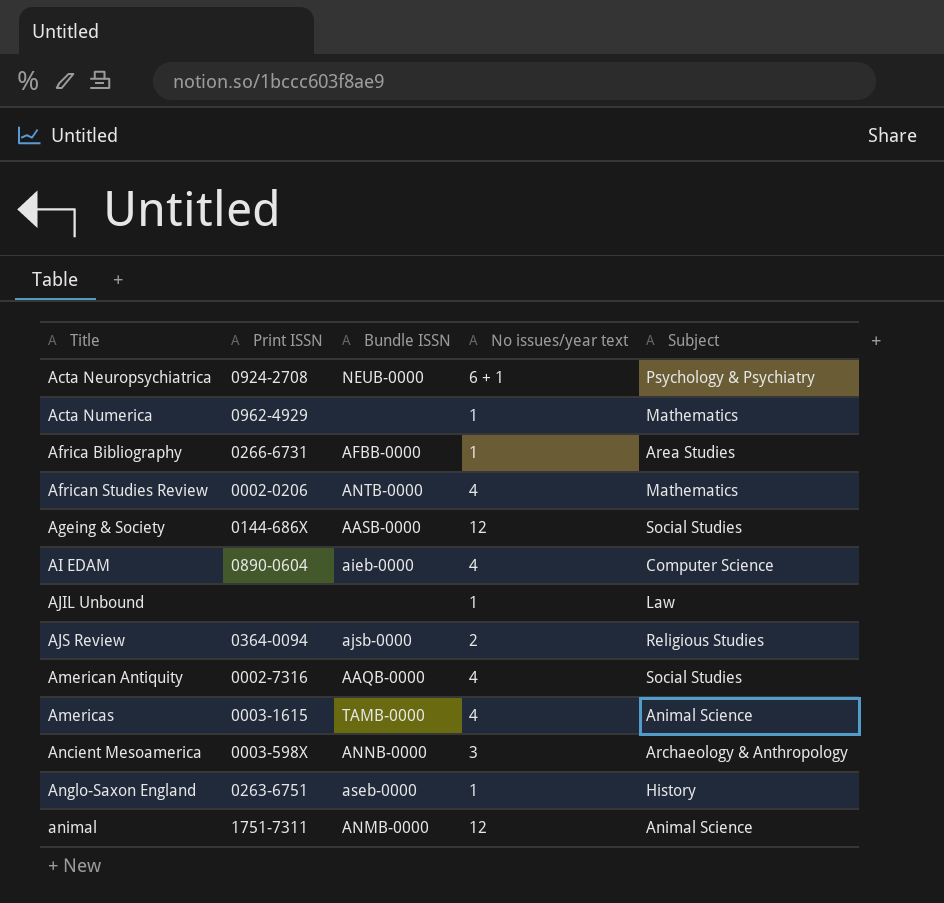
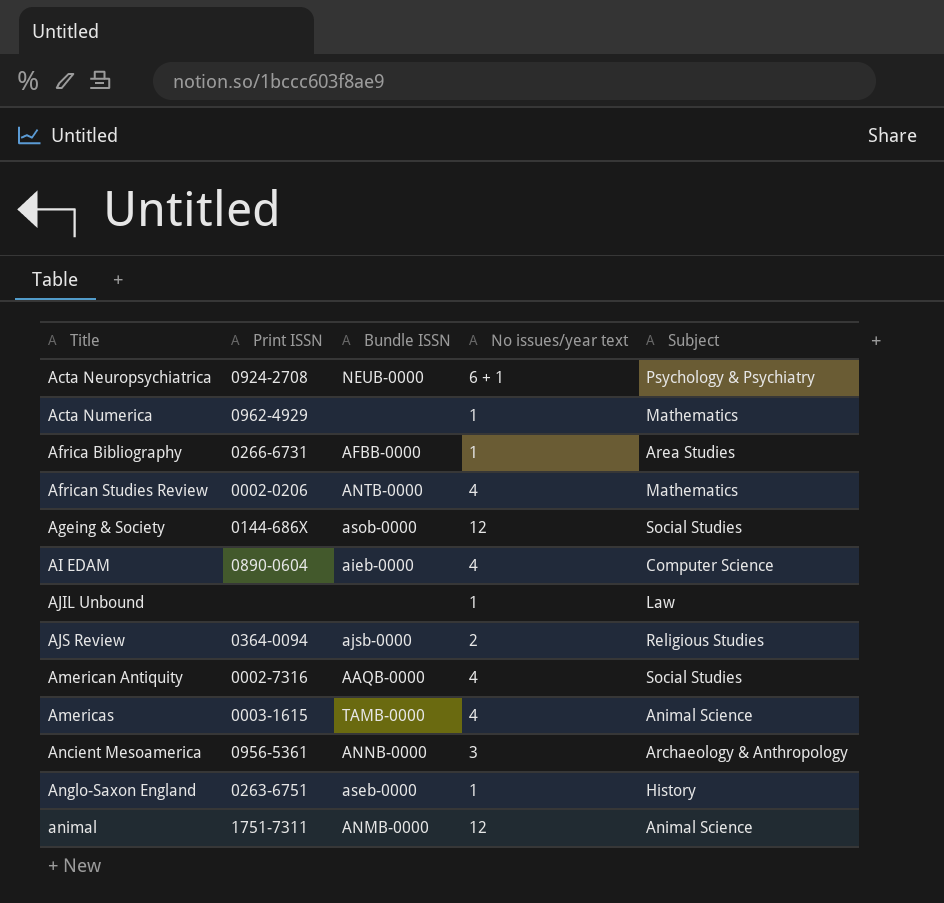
Ageing & Society | Bundle ISSN: AASB-0000 -> asob-0000
Ancient Mesoamerica | Print ISSN: 0003-598X -> 0956-5361

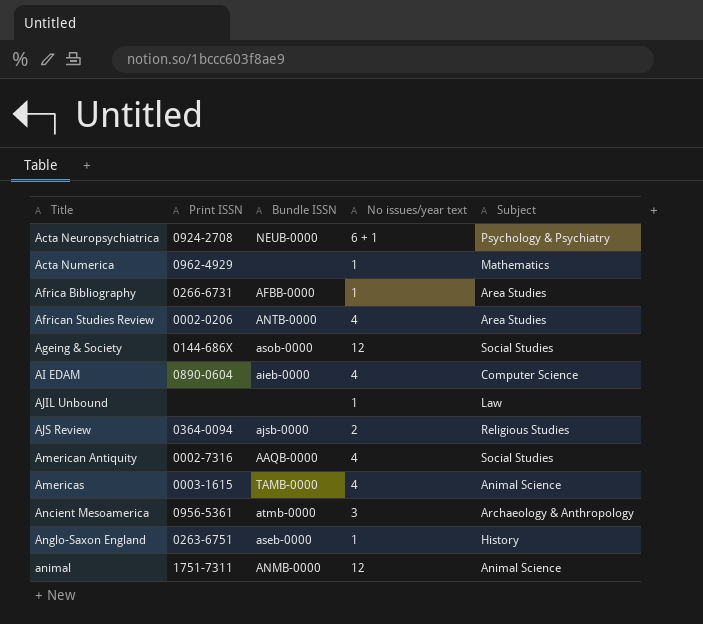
African Studies Review | Subject: Mathematics -> Area Studies
Ancient Mesoamerica | Bundle ISSN: ANNB-0000 -> atmb-0000

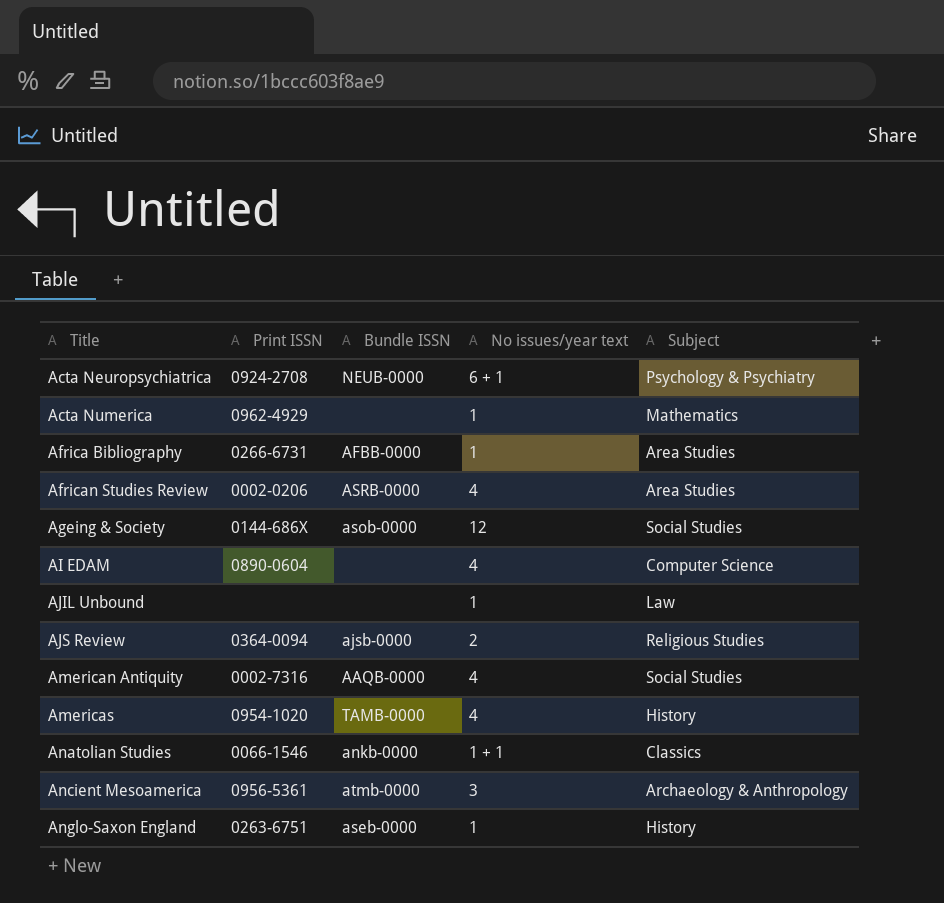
row animal: 1751-7311 | ANMB-0000 | 12 | Animal Science -> none
African Studies Review | Bundle ISSN: ANTB-0000 -> ASRB-0000
AI EDAM | Bundle ISSN: aieb-0000 -> none
Americas | Print ISSN: 0003-1615 -> 0954-1020
Americas | Subject: Animal Science -> History
row Anatolian Studies: none -> 0066-1546 | ankb-0000 | 1 + 1 | Classics

